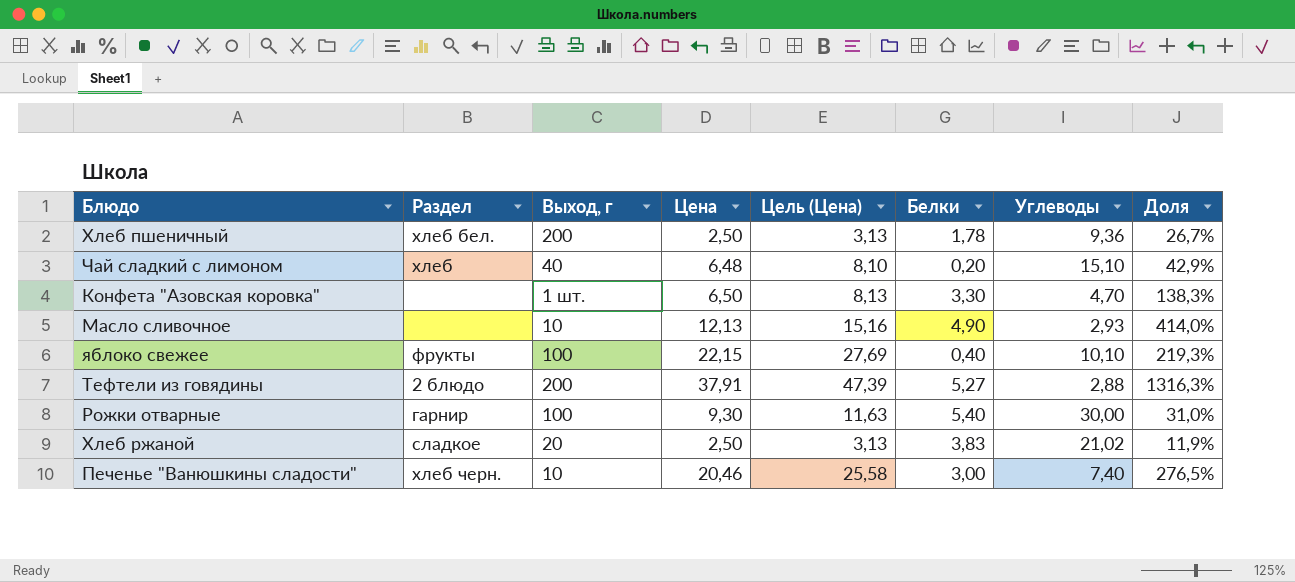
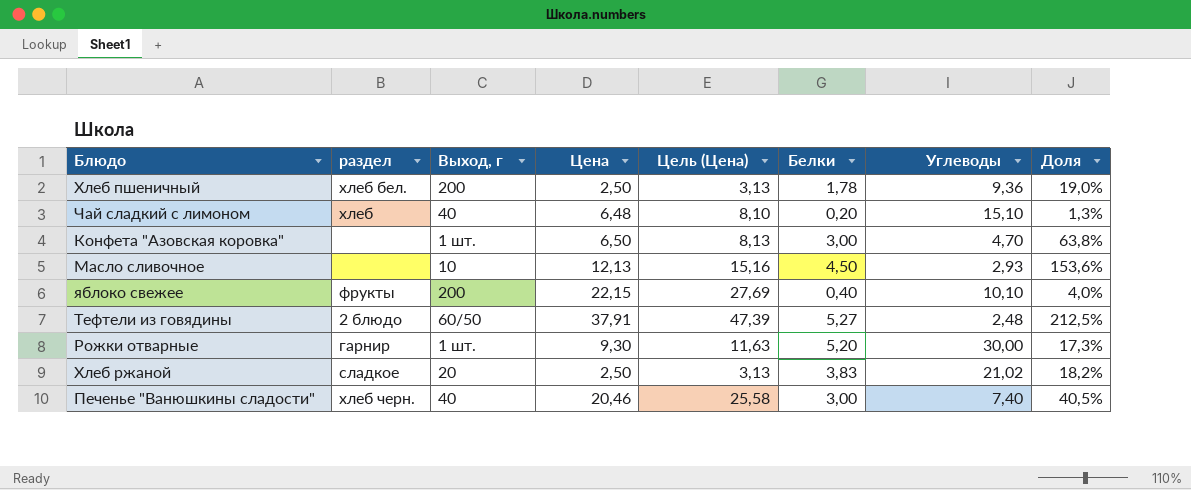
column name: Раздел -> раздел
column Доля | formula: [Цена] / [Углеводы] -> [Белки] / [Углеводы]
Конфета "Азовская коровка" | Белки: 3,30 -> 3,00
Масло сливочное | Белки: 4,90 -> 4,50
яблоко свежее | Выход, г: 100 -> 200
Тефтели из говядины | Выход, г: 200 -> 60/50
Тефтели из говядины | Углеводы: 2,88 -> 2,48
Рожки отварные | Выход, г: 100 -> 1 шт.
Рожки отварные | Белки: 5,40 -> 5,20
Печенье "Ванюшкины сладости" | Выход, г: 10 -> 40

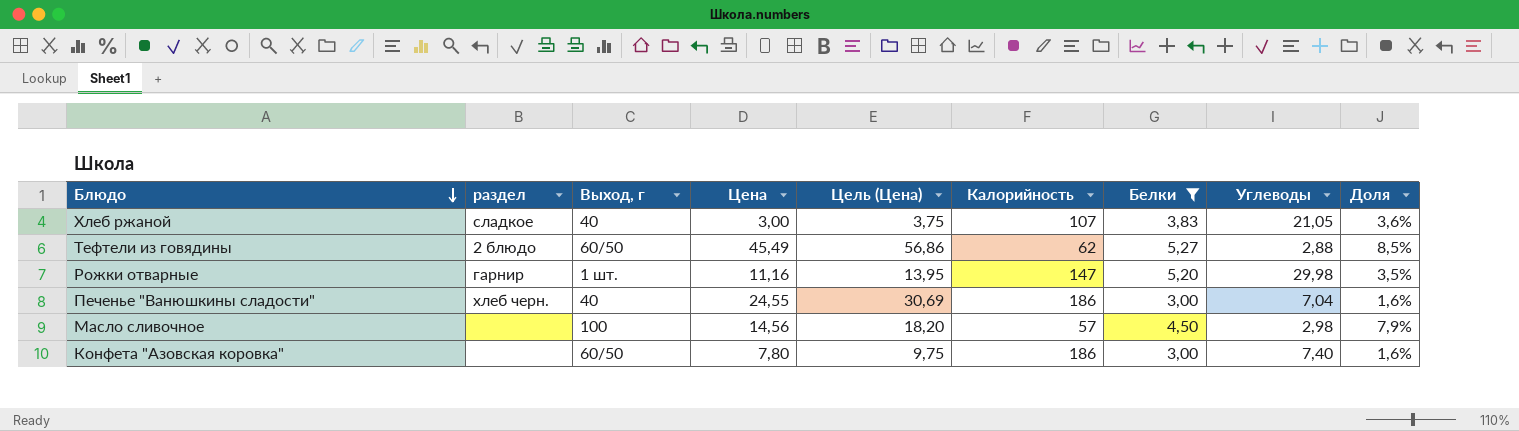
filter: none -> Белки >= 3,00
row order: none -> Блюдо descending
column Калорийность | position: none -> 6
column Доля | formula: [Белки] / [Углеводы] -> [Белки] / [Калорийность]
Хлеб ржаной | Выход, г: 20 -> 40
Хлеб ржаной | Цена: 2,50 -> 3,00
Хлеб ржаной | Цель (Цена): 3,13 -> 3,75
Хлеб ржаной | Углеводы: 21,02 -> 21,05
Тефтели из говядины | Цена: 37,91 -> 45,49
Тефтели из говядины | Цель (Цена): 47,39 -> 56,86
Тефтели из говядины | Углеводы: 2,48 -> 2,88
Рожки отварные | Цена: 9,30 -> 11,16
Рожки отварные | Цель (Цена): 11,63 -> 13,95
Рожки отварные | Углеводы: 30,00 -> 29,98
Печенье "Ванюшкины сладости" | Цена: 20,46 -> 24,55
Печенье "Ванюшкины сладости" | Цель (Цена): 25,58 -> 30,69
Печенье "Ванюшкины сладости" | Углеводы: 7,40 -> 7,04
Масло сливочное | Выход, г: 10 -> 100
Масло сливочное | Цена: 12,13 -> 14,56
Масло сливочное | Цель (Цена): 15,16 -> 18,20
Масло сливочное | Углеводы: 2,93 -> 2,98
Конфета "Азовская коровка" | Выход, г: 1 шт. -> 60/50
Конфета "Азовская коровка" | Цена: 6,50 -> 7,80
Конфета "Азовская коровка" | Цель (Цена): 8,13 -> 9,75
Конфета "Азовская коровка" | Углеводы: 4,70 -> 7,40

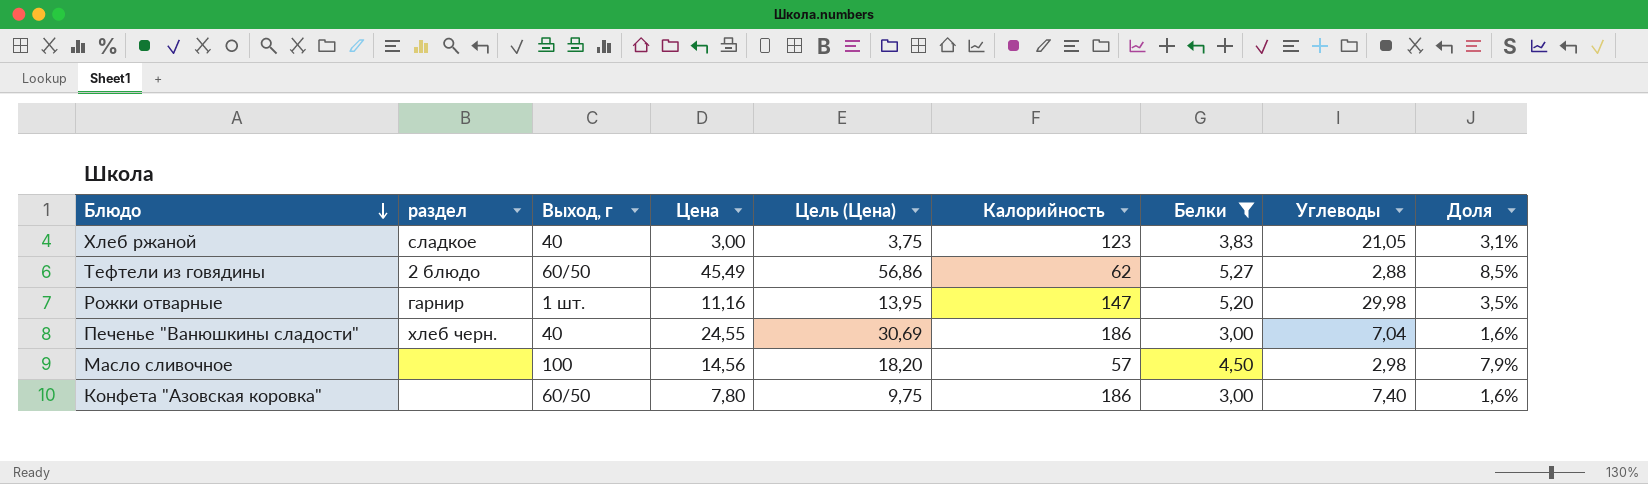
Хлеб ржаной | Калорийность: 107 -> 123
Хлеб ржаной | Доля: 3,6% -> 3,1%

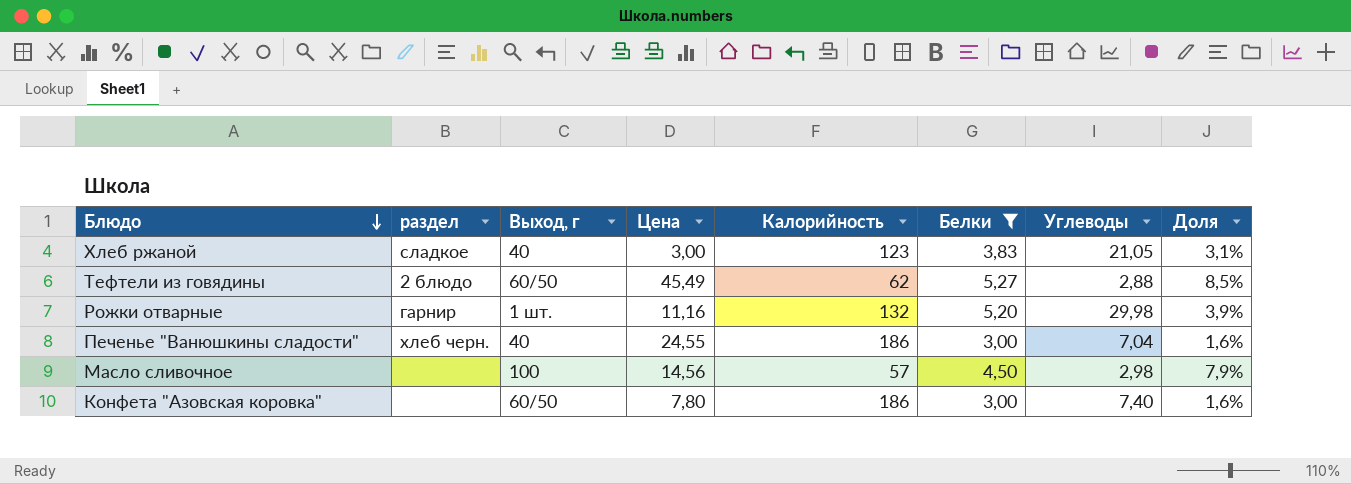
column Цель (Цена) | formula: [Цена] * 1,25 -> none
Рожки отварные | Калорийность: 147 -> 132
Рожки отварные | Доля: 3,5% -> 3,9%

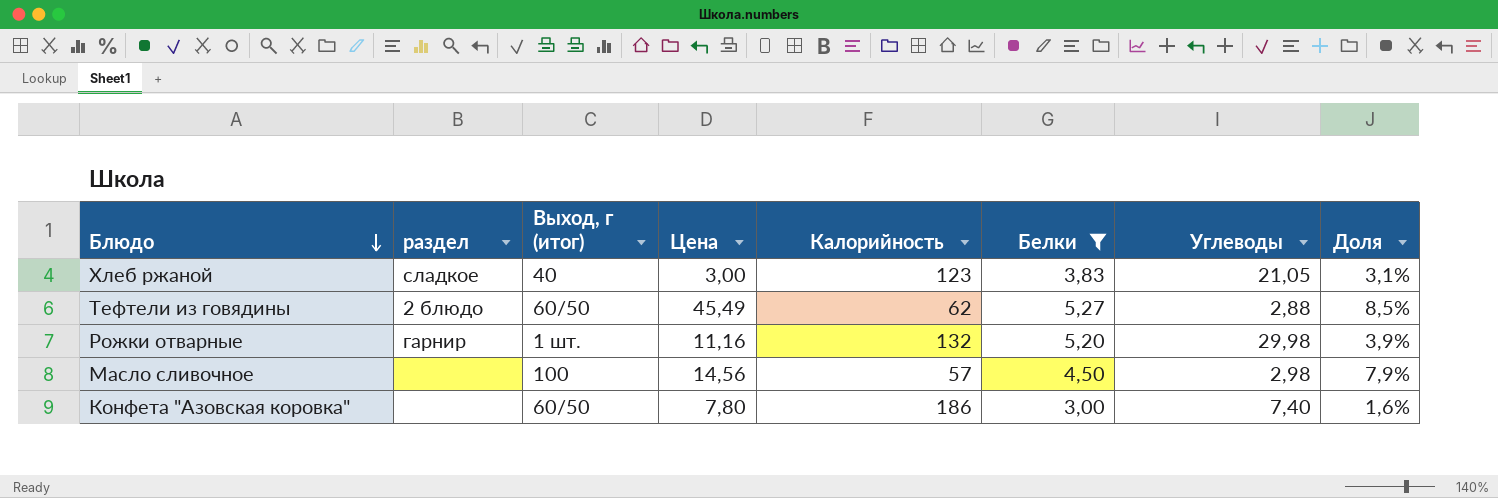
column name: Выход, г -> Выход, г (итог)
row Печенье "Ванюшкины сладости": хлеб черн. | 40 | 24,55 | 186 | 3,00 | 7,04 | 1,6% -> none

